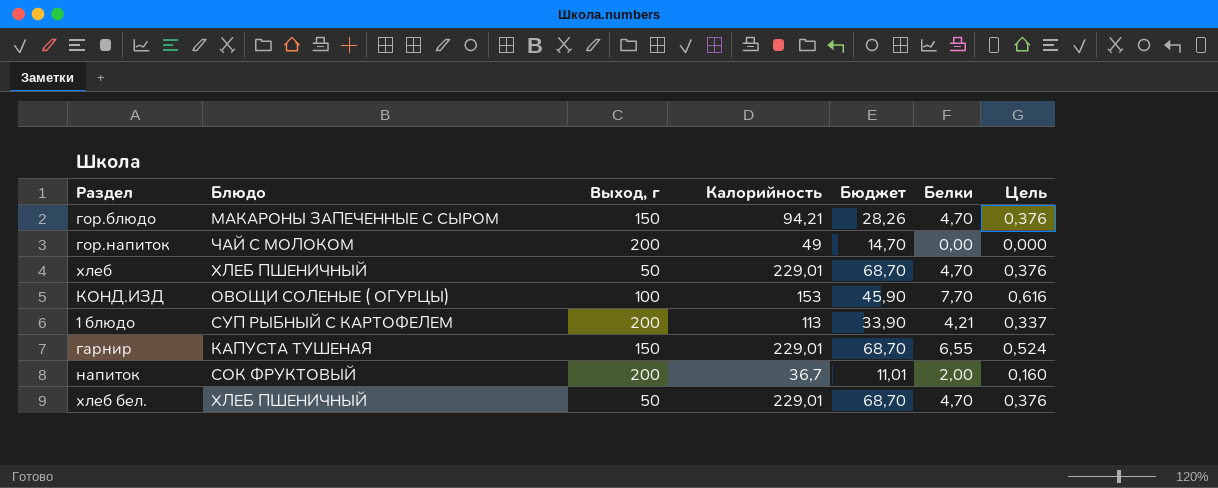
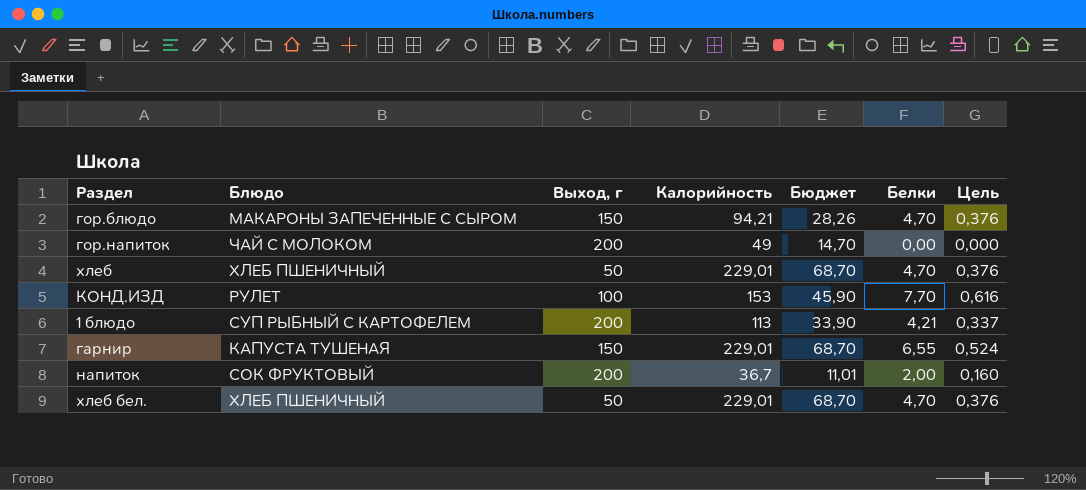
КОНД.ИЗД | Блюдо: ОВОЩИ СОЛЕНЫЕ ( ОГУРЦЫ) -> РУЛЕТ

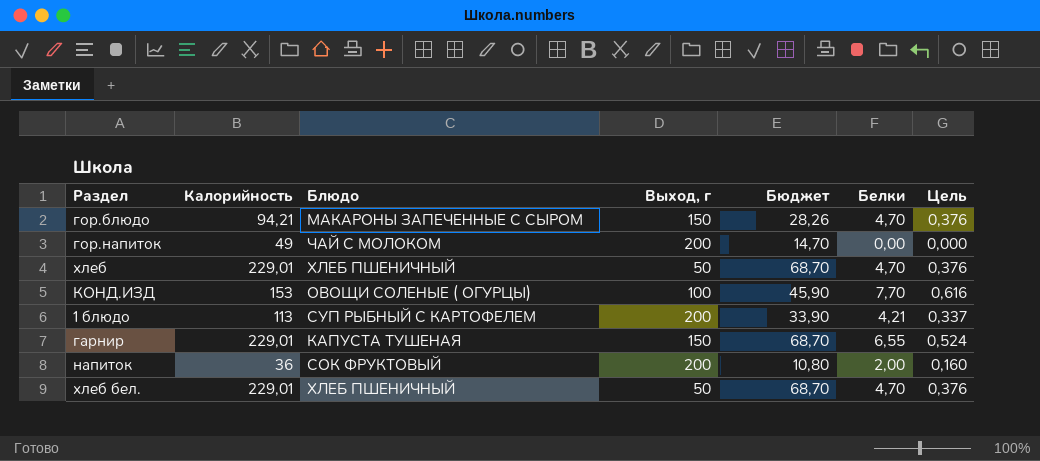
column Калорийность | position: 4 -> 2
КОНД.ИЗД | Блюдо: РУЛЕТ -> ОВОЩИ СОЛЕНЫЕ ( ОГУРЦЫ)
напиток | Калорийность: 36,7 -> 36
напиток | Бюджет: 11,01 -> 10,80

